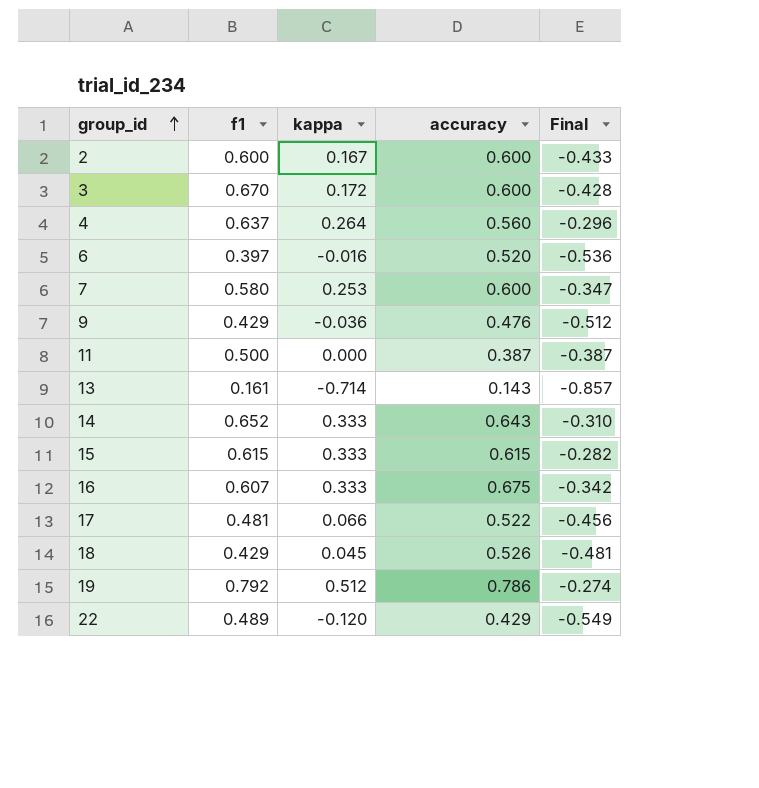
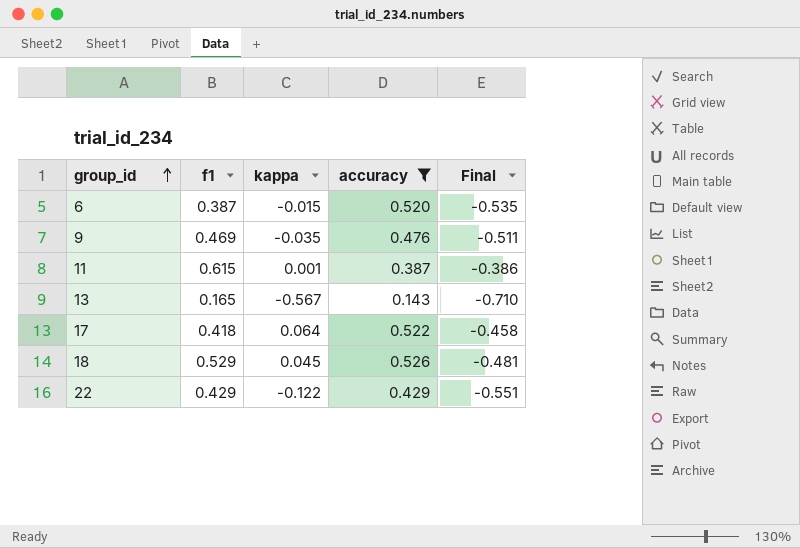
filter: none -> accuracy <= 0.526
6 | f1: 0.397 -> 0.387
6 | kappa: -0.016 -> -0.015
6 | Final: -0.536 -> -0.535
9 | f1: 0.429 -> 0.469
9 | kappa: -0.036 -> -0.035
9 | Final: -0.512 -> -0.511
11 | f1: 0.500 -> 0.615
11 | kappa: 0.000 -> 0.001
11 | Final: -0.387 -> -0.386
13 | f1: 0.161 -> 0.165
13 | kappa: -0.714 -> -0.567
13 | Final: -0.857 -> -0.710
17 | f1: 0.481 -> 0.418
17 | kappa: 0.066 -> 0.064
17 | Final: -0.456 -> -0.458
18 | f1: 0.429 -> 0.529
22 | f1: 0.489 -> 0.429
22 | kappa: -0.120 -> -0.122
22 | Final: -0.549 -> -0.551

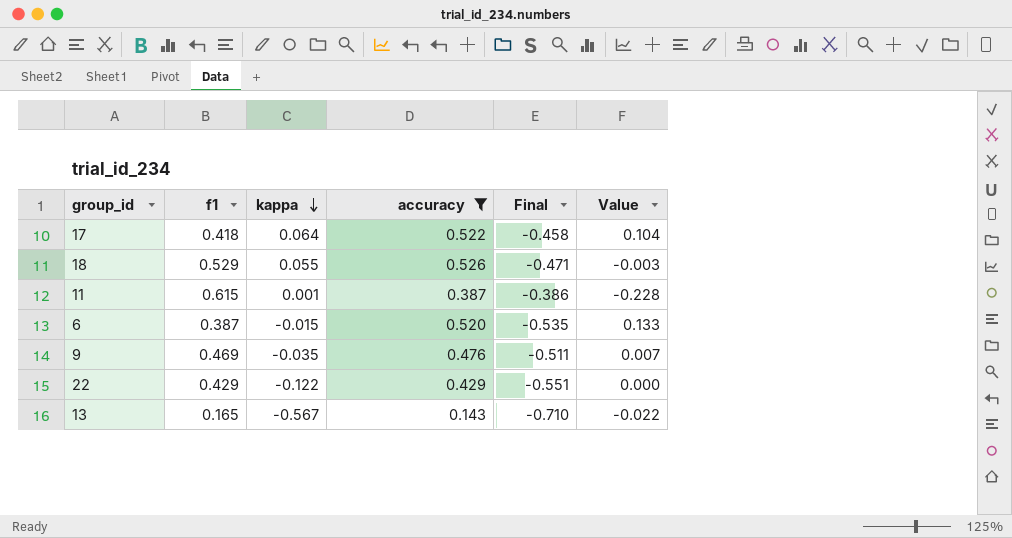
row order: group_id ascending -> kappa descending
column Value | formula: none -> [accuracy] - [f1]
18 | kappa: 0.045 -> 0.055
18 | Final: -0.481 -> -0.471

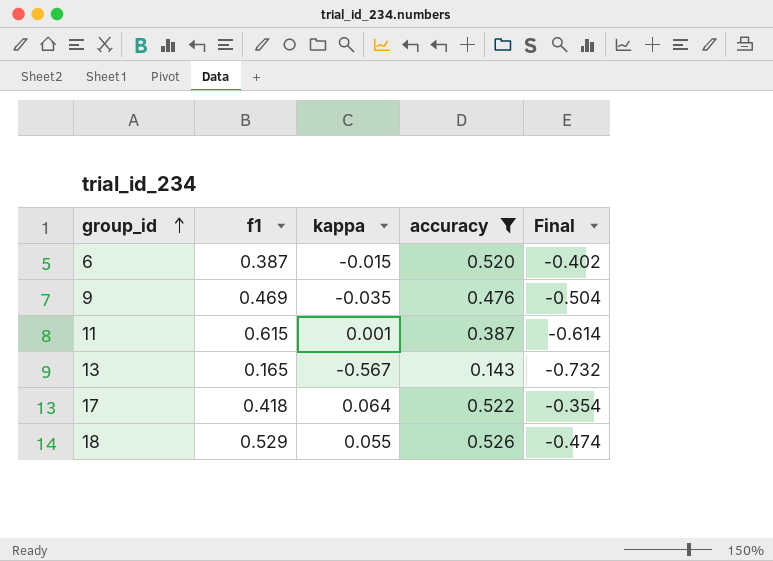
row order: kappa descending -> group_id ascending
column Value | formula: [accuracy] - [f1] -> none
column Final | formula: [kappa] - [accuracy] -> [kappa] - [f1]
row 22: 0.429 | -0.122 | 0.429 | -0.551 | 0.000 -> none

